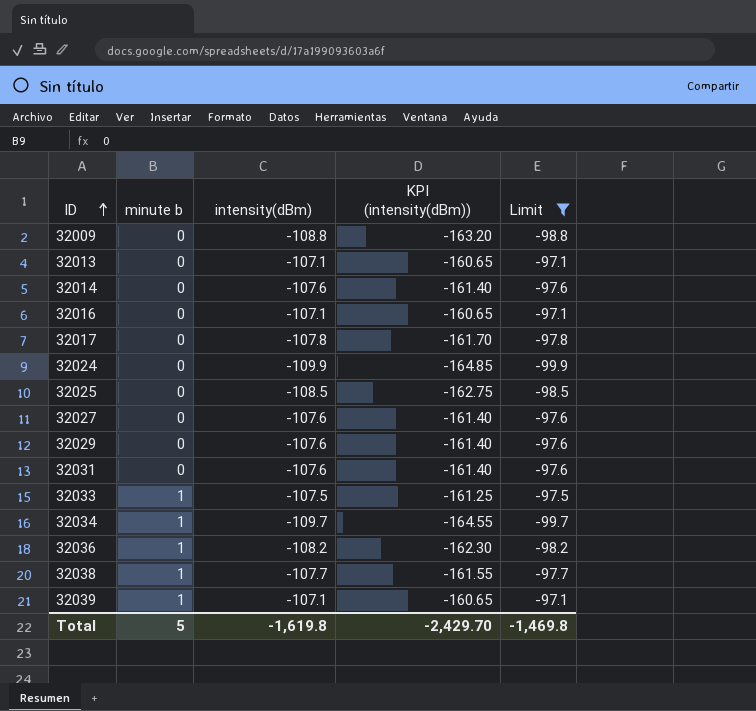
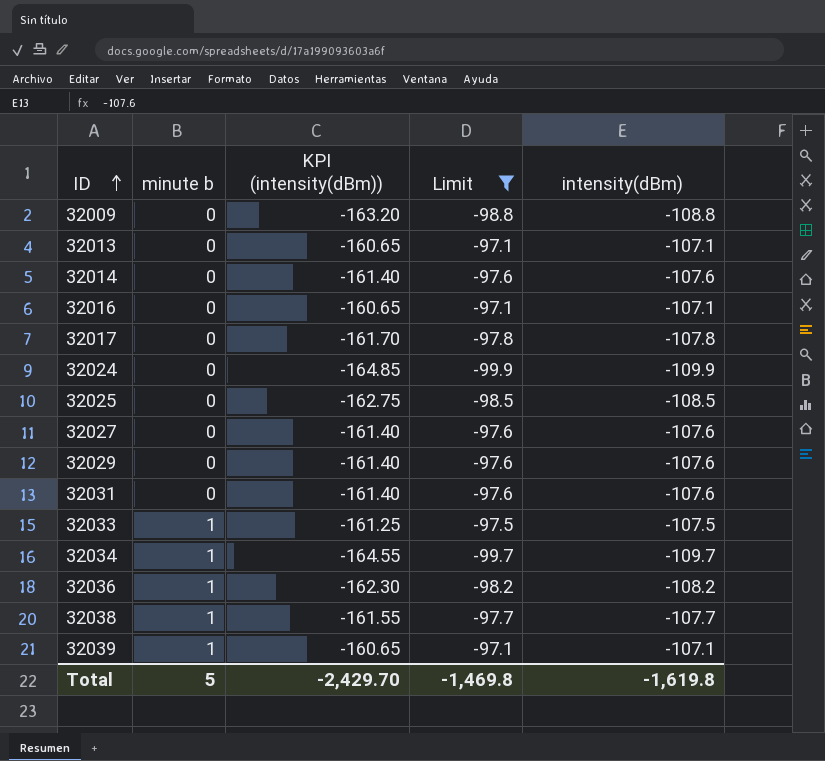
column intensity(dBm) | position: 3 -> 5

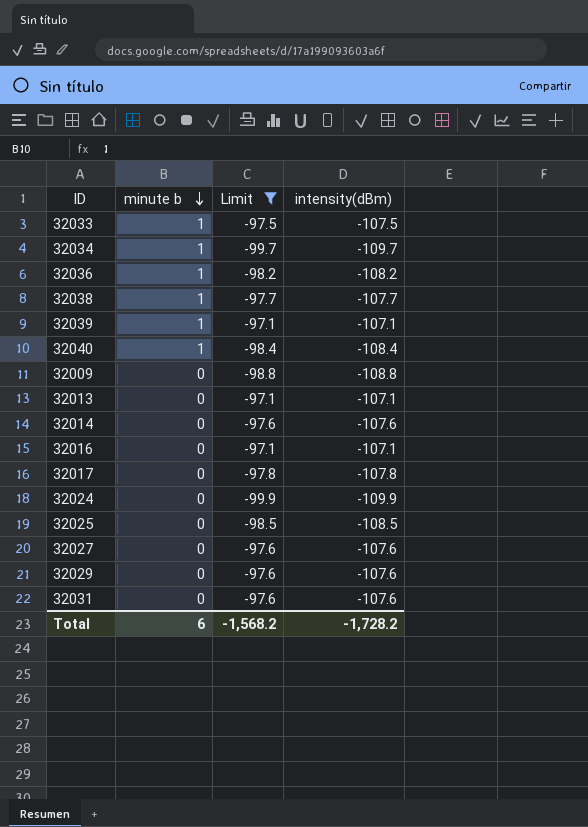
row order: ID ascending -> minute b descending
column KPI (intensity(dBm)) | formula: [intensity(dBm)] * 1.5 -> none
row 32040: none -> 1 | -98.4 | -108.4
Total | minute b: 5 -> 6
Total | Limit: -1,469.8 -> -1,568.2
Total | intensity(dBm): -1,619.8 -> -1,728.2

